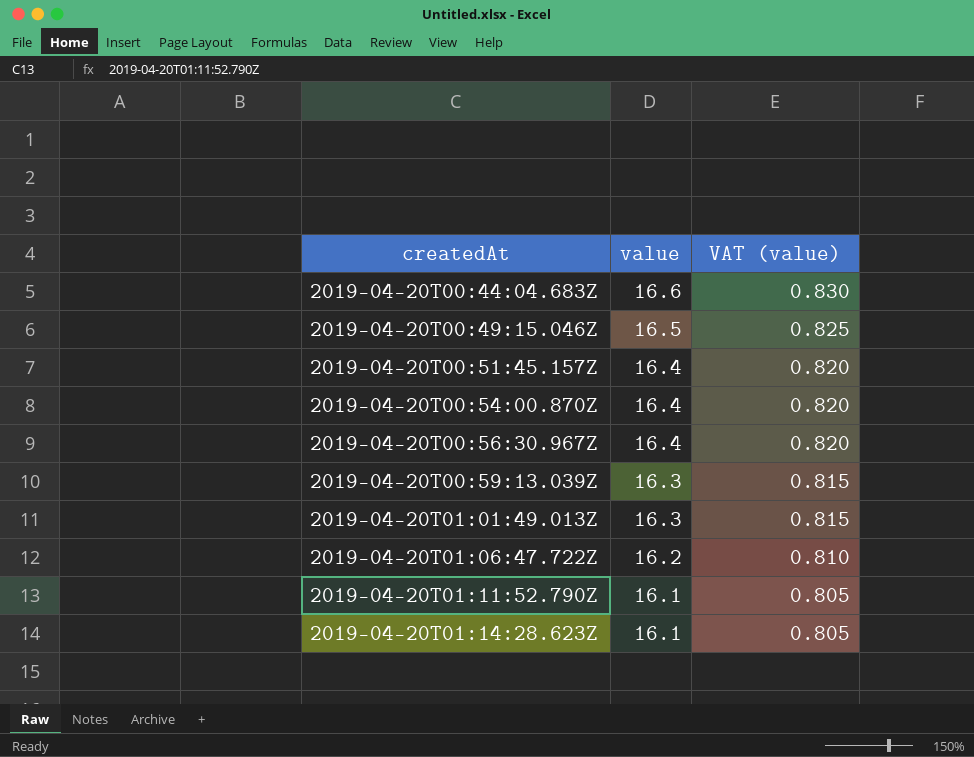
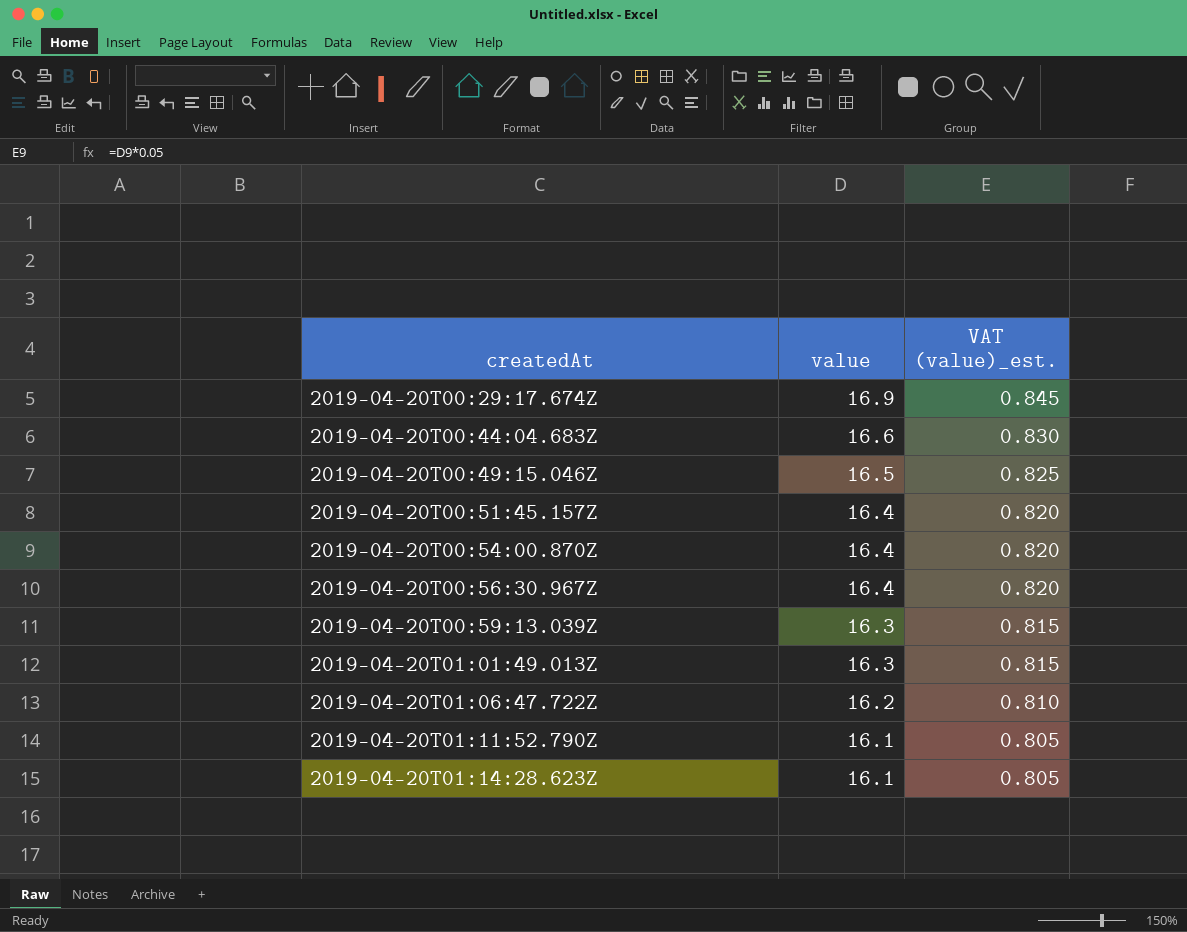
column name: VAT (value) -> VAT (value)_est.
row 2019-04-20T00:29:17.674Z: none -> 16.9 | 0.845

